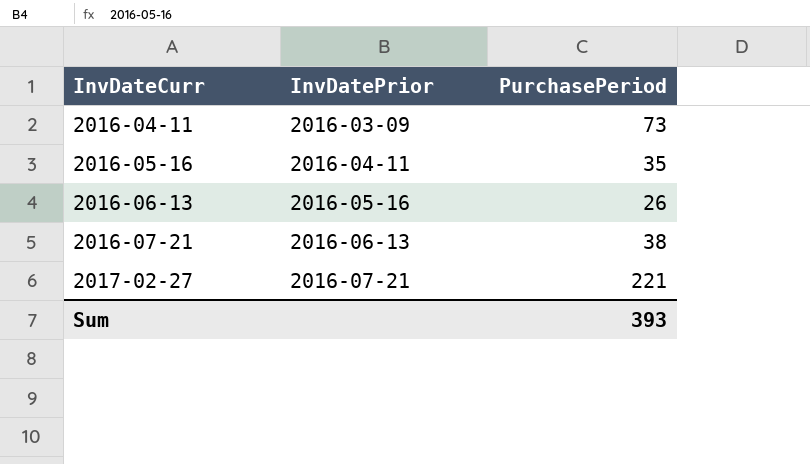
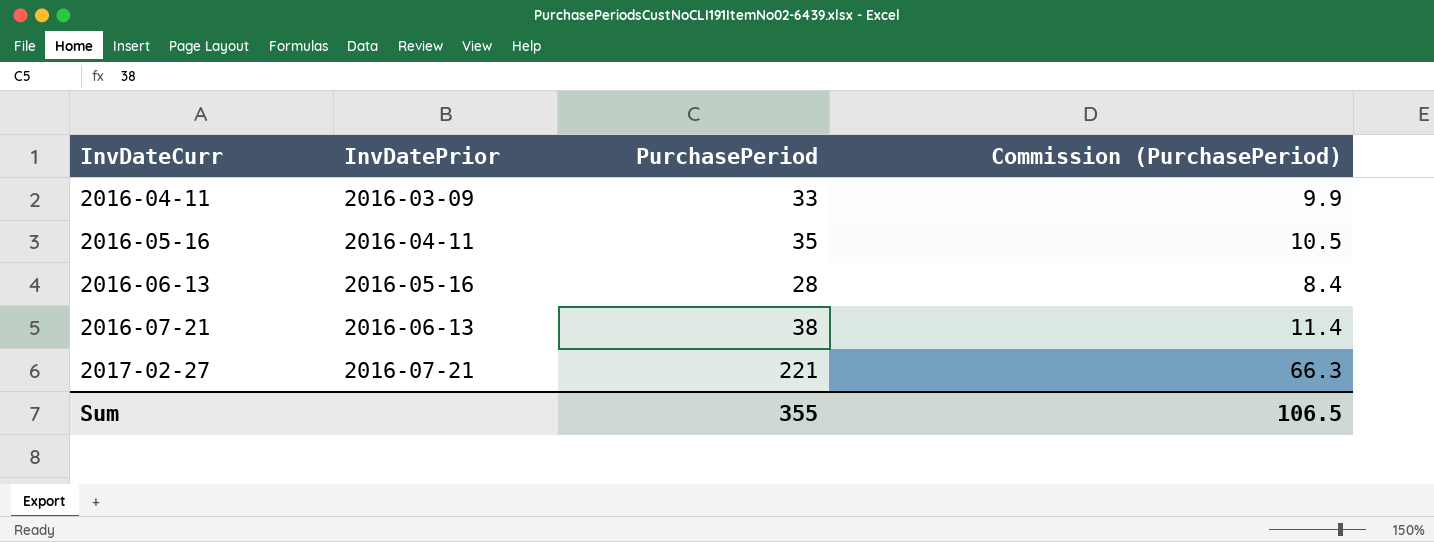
column Commission (PurchasePeriod) | formula: none -> [PurchasePeriod] * 0.3
2016-04-11 | PurchasePeriod: 73 -> 33
2016-06-13 | PurchasePeriod: 26 -> 28
Sum | PurchasePeriod: 393 -> 355

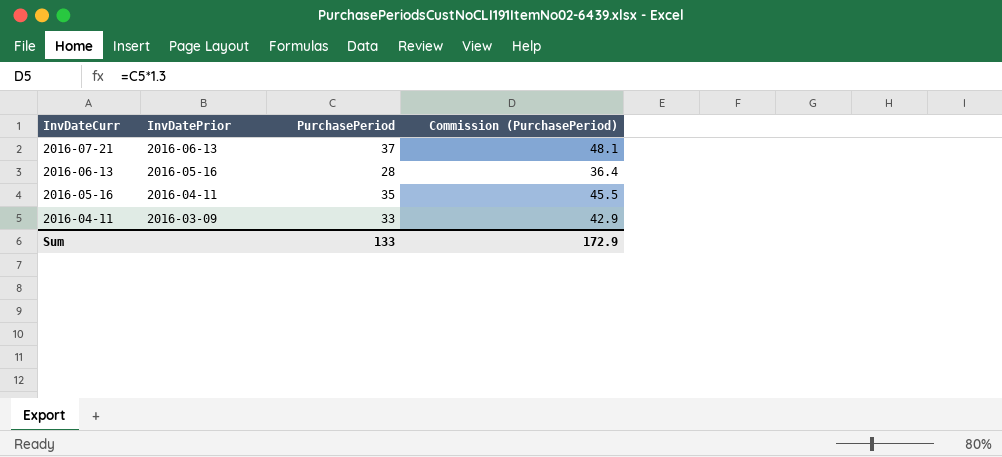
row order: InvDateCurr ascending -> InvDateCurr descending
column Commission (PurchasePeriod) | formula: [PurchasePeriod] * 0.3 -> [PurchasePeriod] * 1.3
row 2017-02-27: 2016-07-21 | 221 | 66.3 -> none
2016-07-21 | PurchasePeriod: 38 -> 37
Sum | PurchasePeriod: 355 -> 133
Sum | Commission (PurchasePeriod): 106.5 -> 172.9

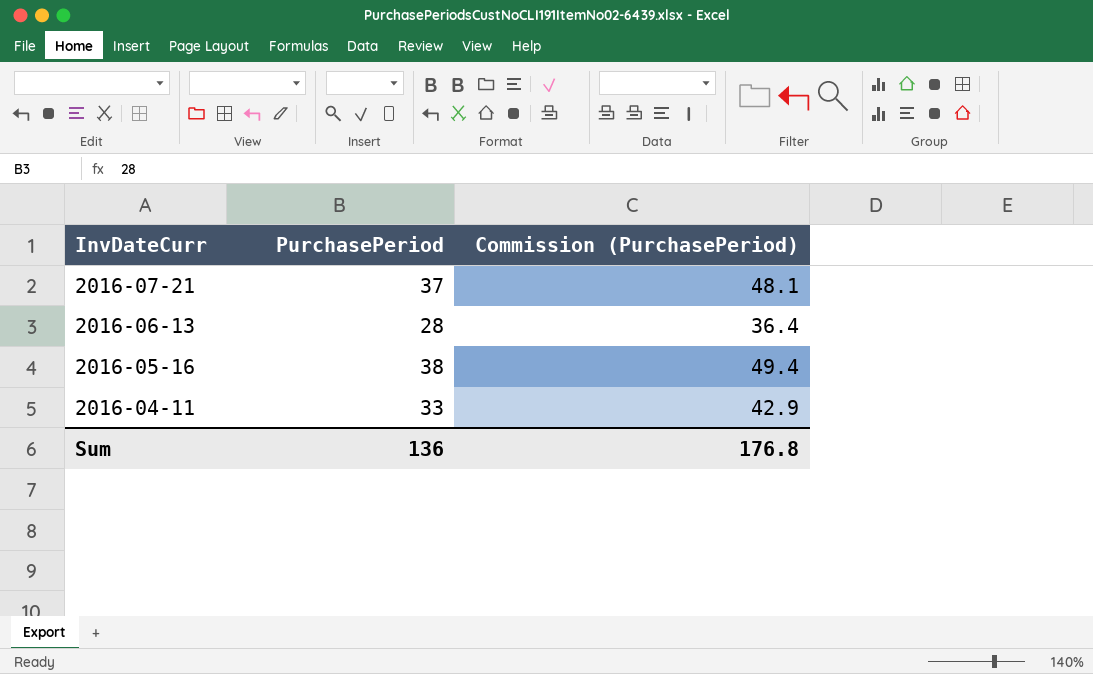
column InvDatePrior | position: 2 -> none
2016-05-16 | PurchasePeriod: 35 -> 38
2016-05-16 | Commission (PurchasePeriod): 45.5 -> 49.4
Sum | PurchasePeriod: 133 -> 136
Sum | Commission (PurchasePeriod): 172.9 -> 176.8

